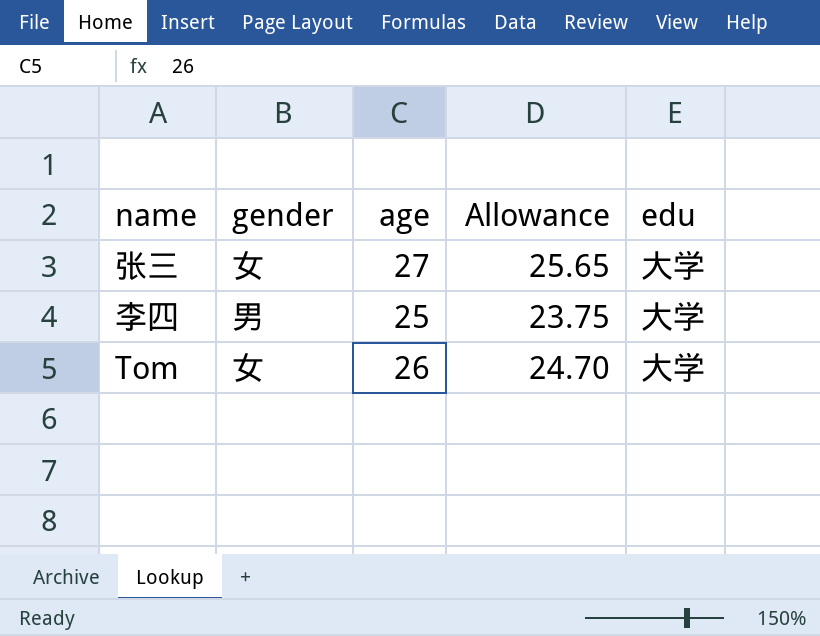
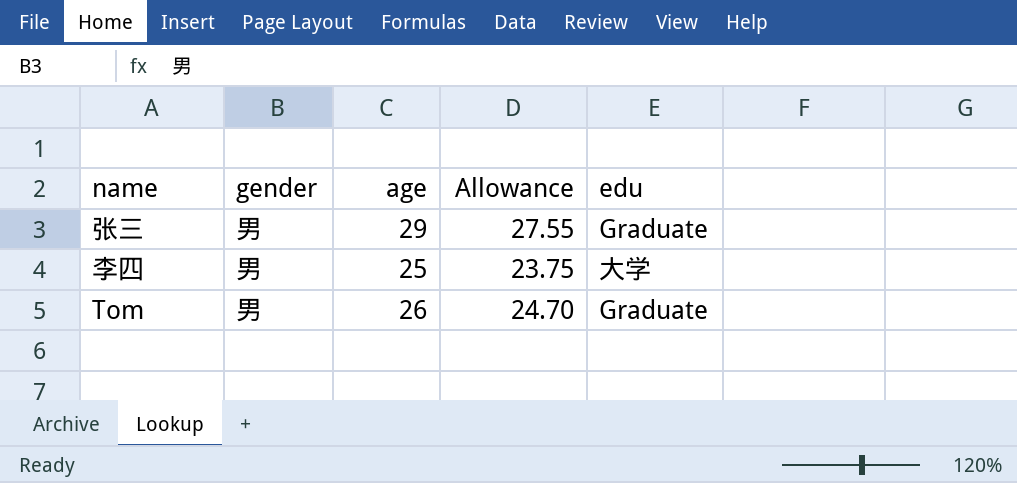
张三 | gender: 女 -> 男
张三 | age: 27 -> 29
张三 | Allowance: 25.65 -> 27.55
张三 | edu: 大学 -> Graduate
Tom | gender: 女 -> 男
Tom | edu: 大学 -> Graduate

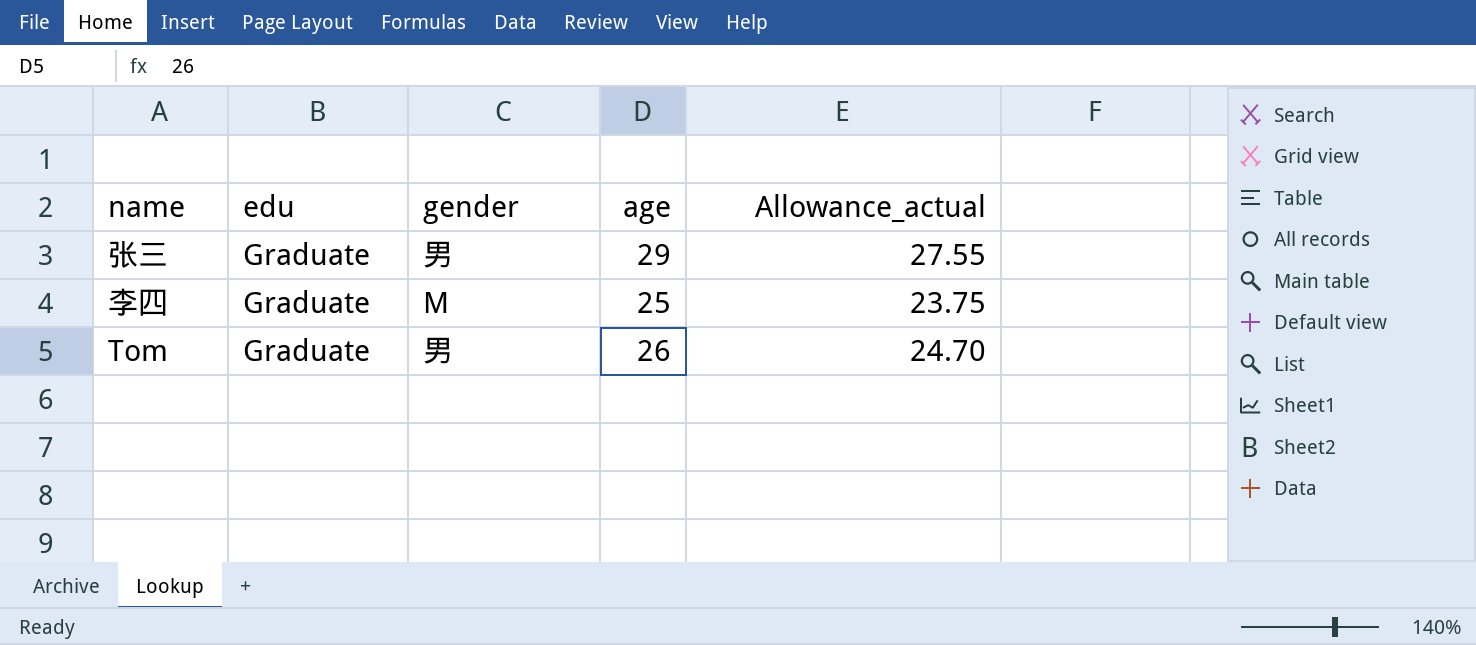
column edu | position: 5 -> 2
column name: Allowance -> Allowance_actual
李四 | edu: 大学 -> Graduate
李四 | gender: 男 -> M

